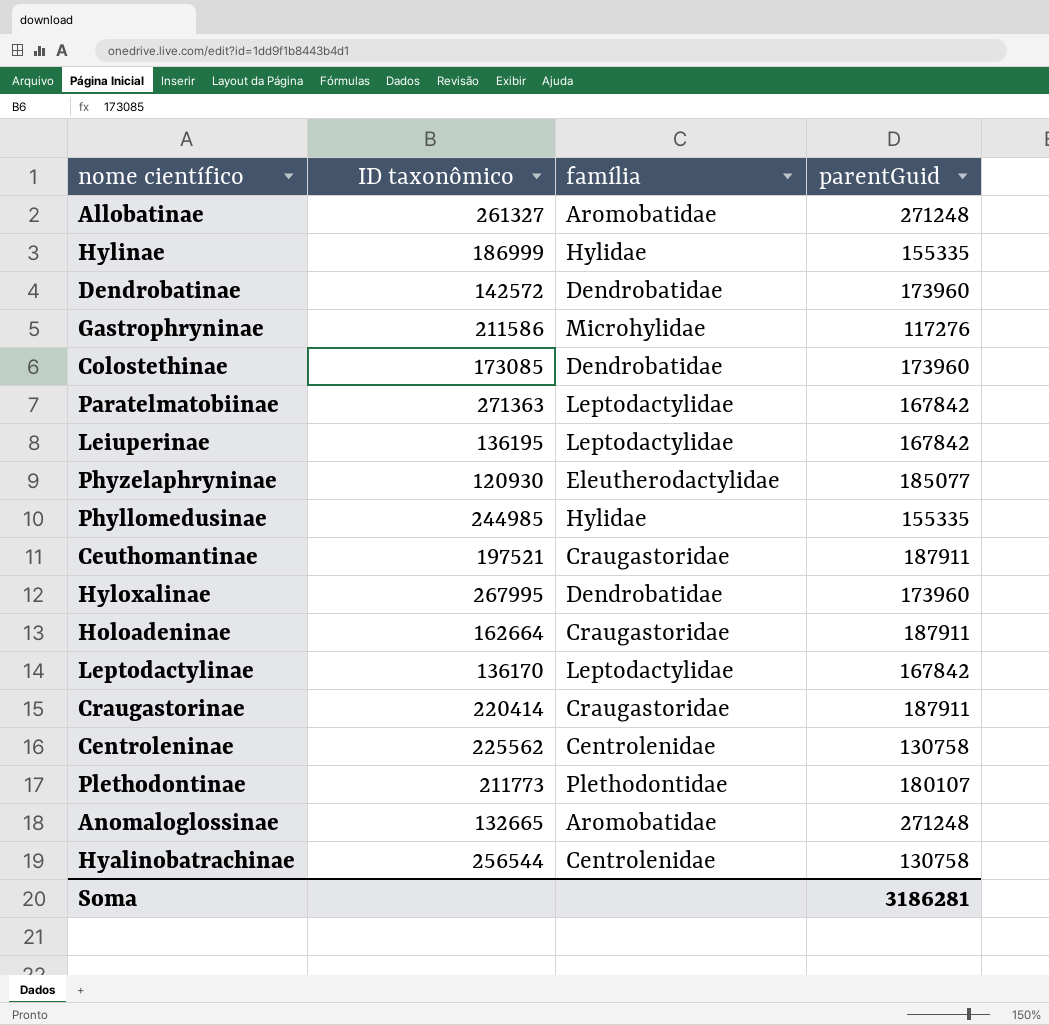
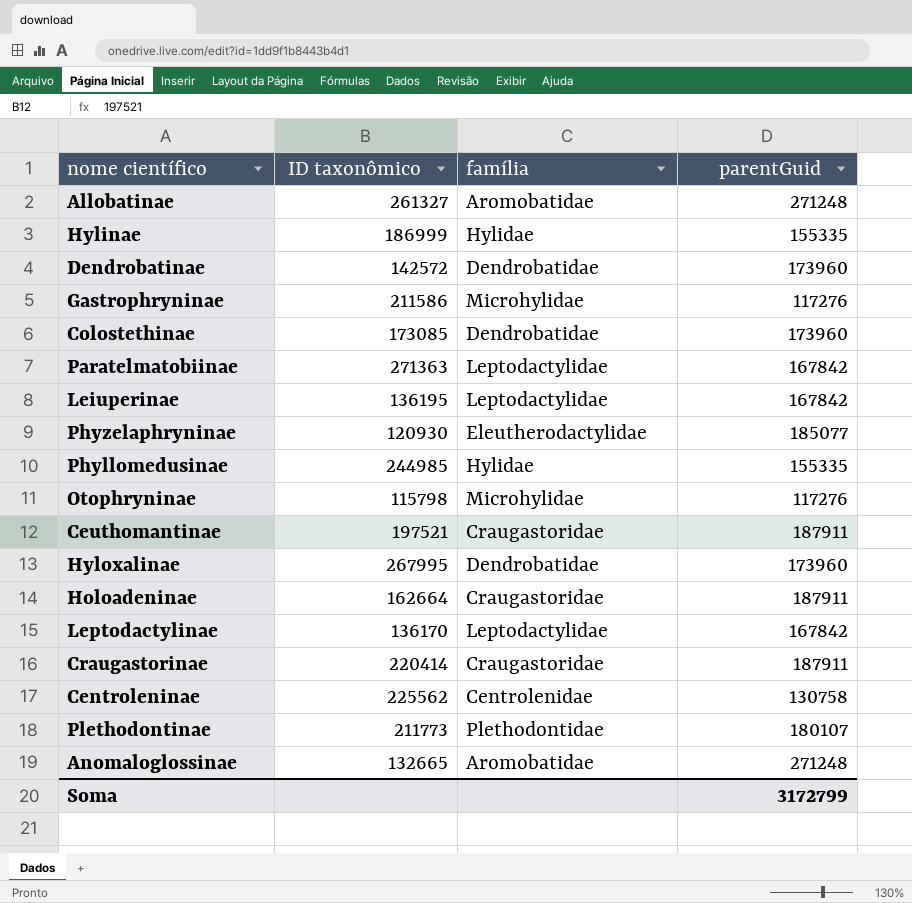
row Hyalinobatrachinae: 256544 | Centrolenidae | 130758 -> none
row Otophryninae: none -> 115798 | Microhylidae | 117276
Soma | parentGuid: 3186281 -> 3172799

